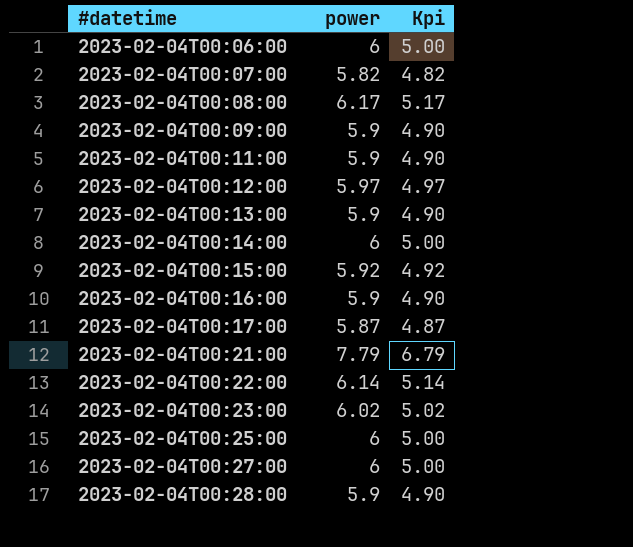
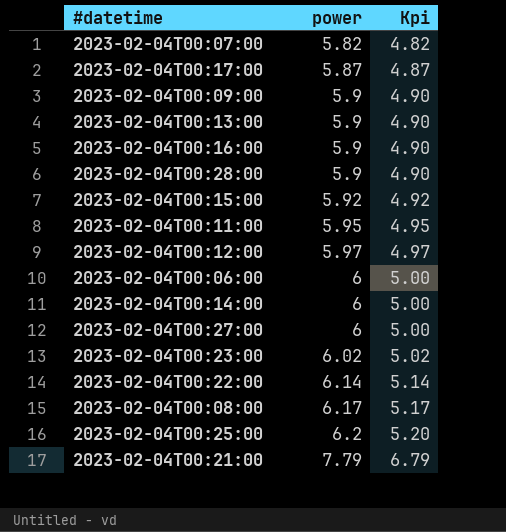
row order: #datetime ascending -> power ascending
2023-02-04T00:11:00 | power: 5.9 -> 5.95
2023-02-04T00:11:00 | Kpi: 4.90 -> 4.95
2023-02-04T00:25:00 | power: 6 -> 6.2
2023-02-04T00:25:00 | Kpi: 5.00 -> 5.20

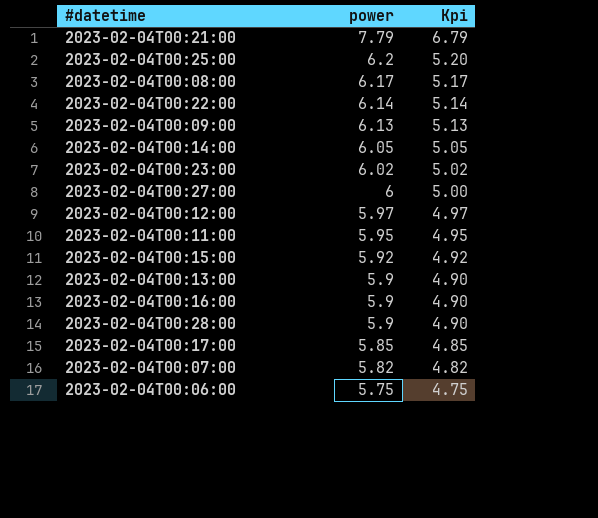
row order: power ascending -> power descending
2023-02-04T00:09:00 | power: 5.9 -> 6.13
2023-02-04T00:09:00 | Kpi: 4.90 -> 5.13
2023-02-04T00:14:00 | power: 6 -> 6.05
2023-02-04T00:14:00 | Kpi: 5.00 -> 5.05
2023-02-04T00:17:00 | power: 5.87 -> 5.85
2023-02-04T00:17:00 | Kpi: 4.87 -> 4.85
2023-02-04T00:06:00 | power: 6 -> 5.75
2023-02-04T00:06:00 | Kpi: 5.00 -> 4.75

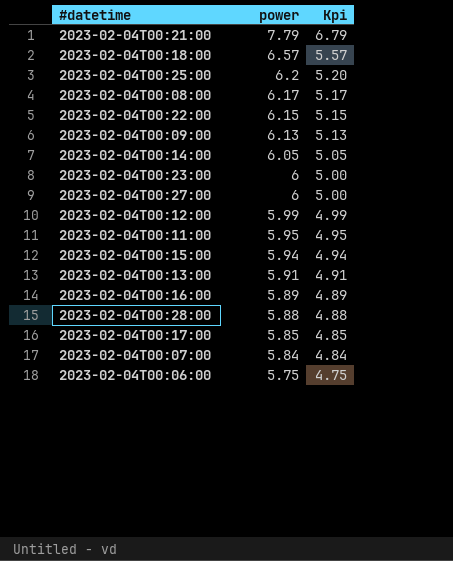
row 2023-02-04T00:18:00: none -> 6.57 | 5.57
2023-02-04T00:22:00 | power: 6.14 -> 6.15
2023-02-04T00:22:00 | Kpi: 5.14 -> 5.15
2023-02-04T00:23:00 | power: 6.02 -> 6
2023-02-04T00:23:00 | Kpi: 5.02 -> 5.00
2023-02-04T00:12:00 | power: 5.97 -> 5.99
2023-02-04T00:12:00 | Kpi: 4.97 -> 4.99
2023-02-04T00:15:00 | power: 5.92 -> 5.94
2023-02-04T00:15:00 | Kpi: 4.92 -> 4.94
2023-02-04T00:13:00 | power: 5.9 -> 5.91
2023-02-04T00:13:00 | Kpi: 4.90 -> 4.91
2023-02-04T00:16:00 | power: 5.9 -> 5.89
2023-02-04T00:16:00 | Kpi: 4.90 -> 4.89
2023-02-04T00:28:00 | power: 5.9 -> 5.88
2023-02-04T00:28:00 | Kpi: 4.90 -> 4.88
2023-02-04T00:07:00 | power: 5.82 -> 5.84
2023-02-04T00:07:00 | Kpi: 4.82 -> 4.84

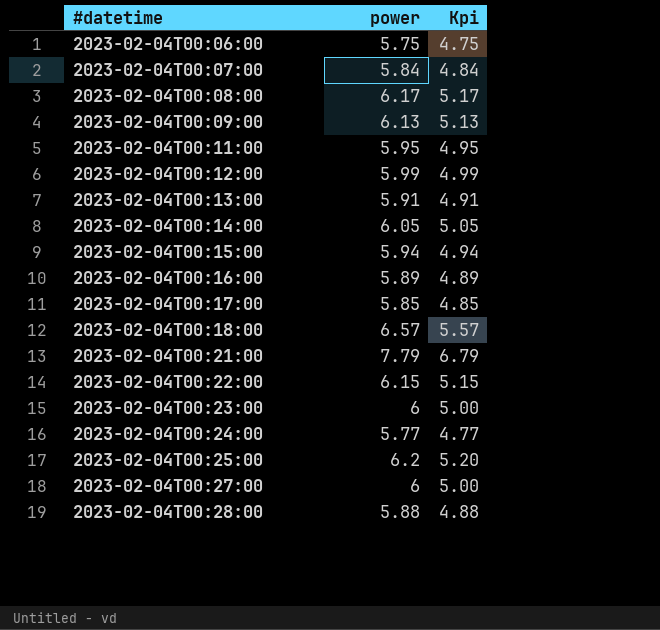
row order: power descending -> #datetime ascending
row 2023-02-04T00:24:00: none -> 5.77 | 4.77

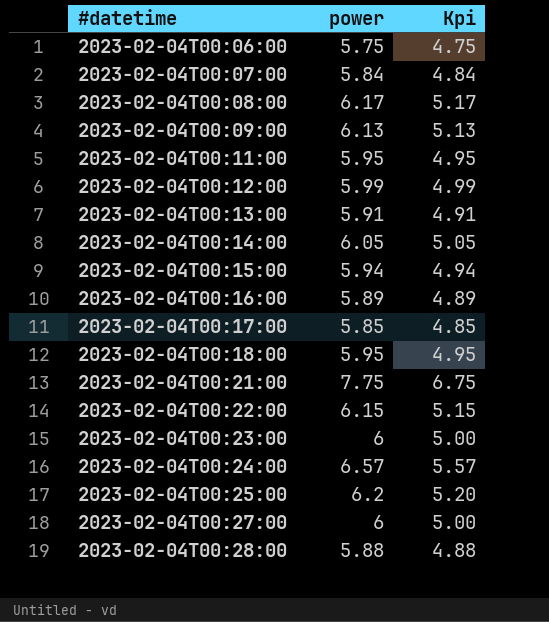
2023-02-04T00:18:00 | power: 6.57 -> 5.95
2023-02-04T00:18:00 | Kpi: 5.57 -> 4.95
2023-02-04T00:21:00 | power: 7.79 -> 7.75
2023-02-04T00:21:00 | Kpi: 6.79 -> 6.75
2023-02-04T00:24:00 | power: 5.77 -> 6.57
2023-02-04T00:24:00 | Kpi: 4.77 -> 5.57

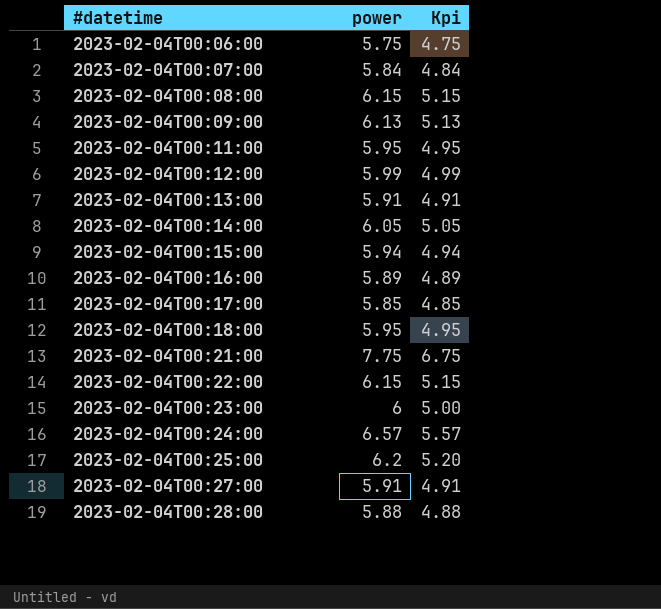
2023-02-04T00:08:00 | power: 6.17 -> 6.15
2023-02-04T00:08:00 | Kpi: 5.17 -> 5.15
2023-02-04T00:27:00 | power: 6 -> 5.91
2023-02-04T00:27:00 | Kpi: 5.00 -> 4.91

